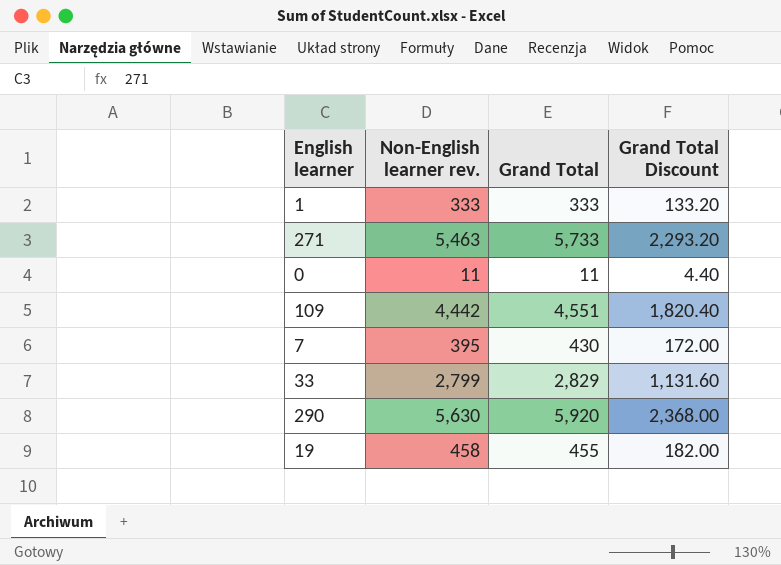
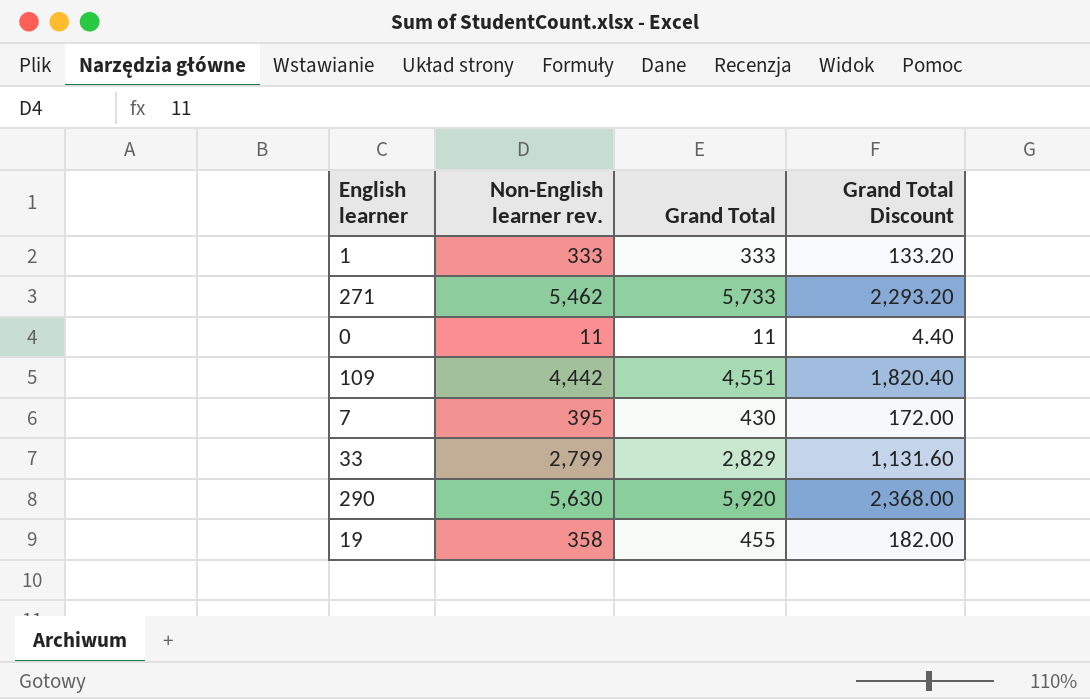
271 | Non-English learner rev.: 5,463 -> 5,462
19 | Non-English learner rev.: 458 -> 358

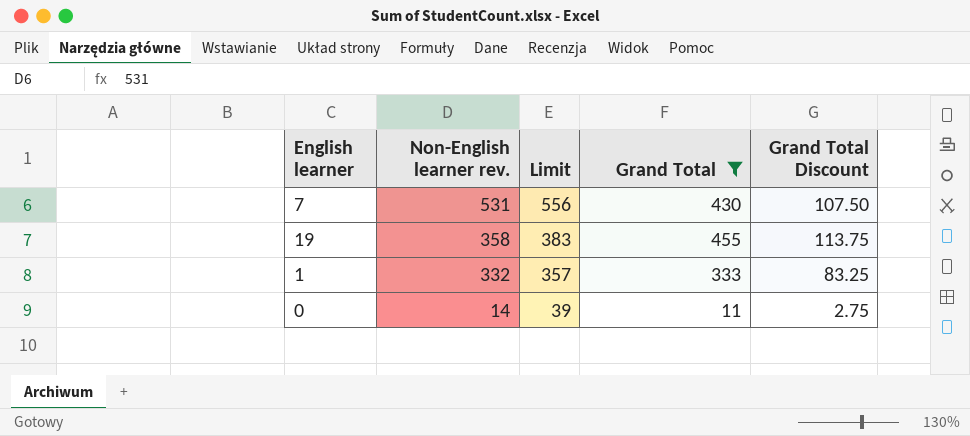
filter: none -> Grand Total <= 455
row order: none -> Non-English learner rev. descending
column Limit | formula: none -> [Non-English learner rev.] + 25
column Grand Total Discount | formula: [Grand Total] * 0.4 -> [Grand Total] * 0.25
7 | Non-English learner rev.: 395 -> 531
1 | Non-English learner rev.: 333 -> 332
0 | Non-English learner rev.: 11 -> 14

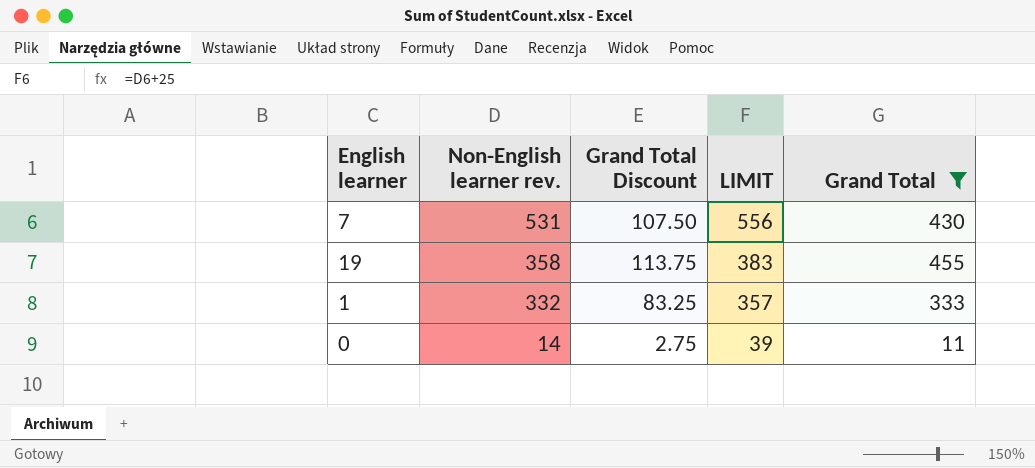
column Grand Total Discount | position: 5 -> 3
column name: Limit -> LIMIT

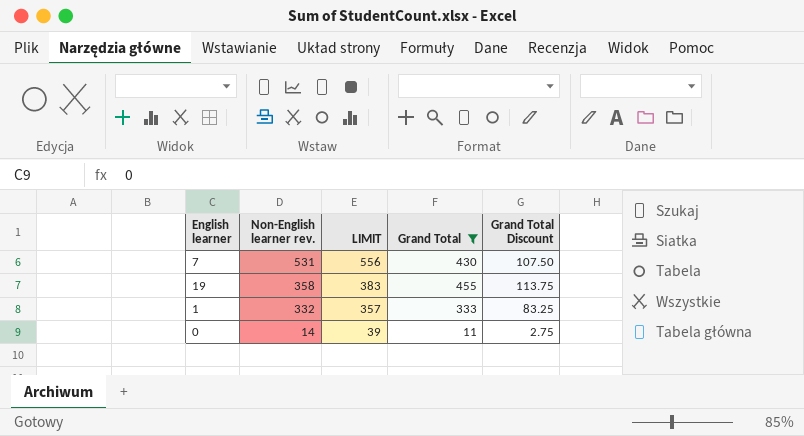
column Grand Total Discount | position: 3 -> 5

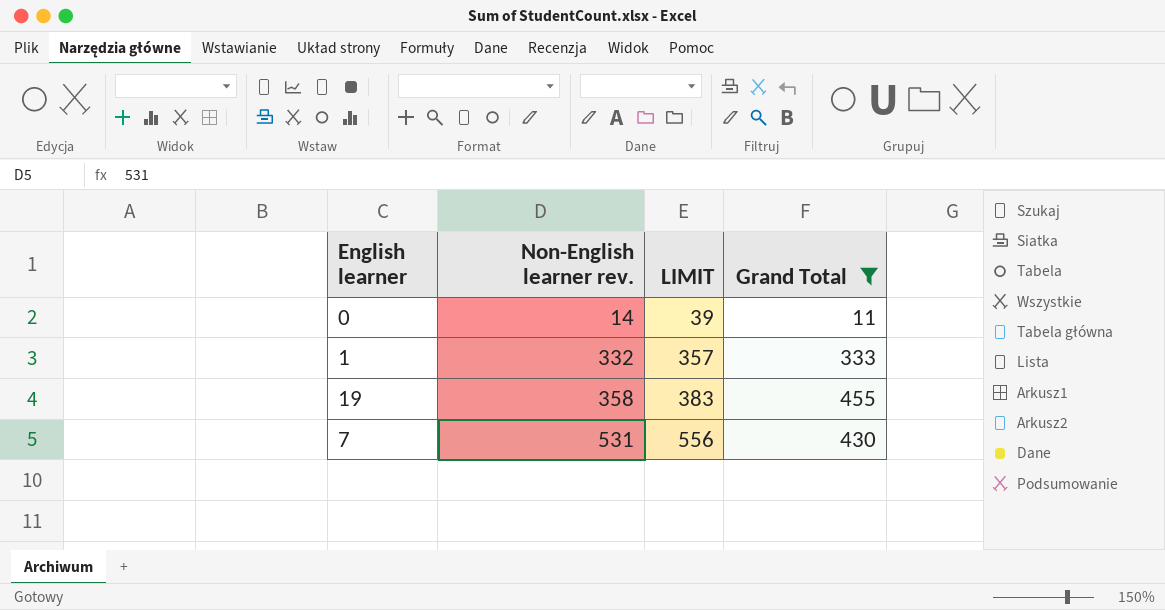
row order: Non-English learner rev. descending -> Non-English learner rev. ascending
column Grand Total Discount | formula: [Grand Total] * 0.25 -> none

